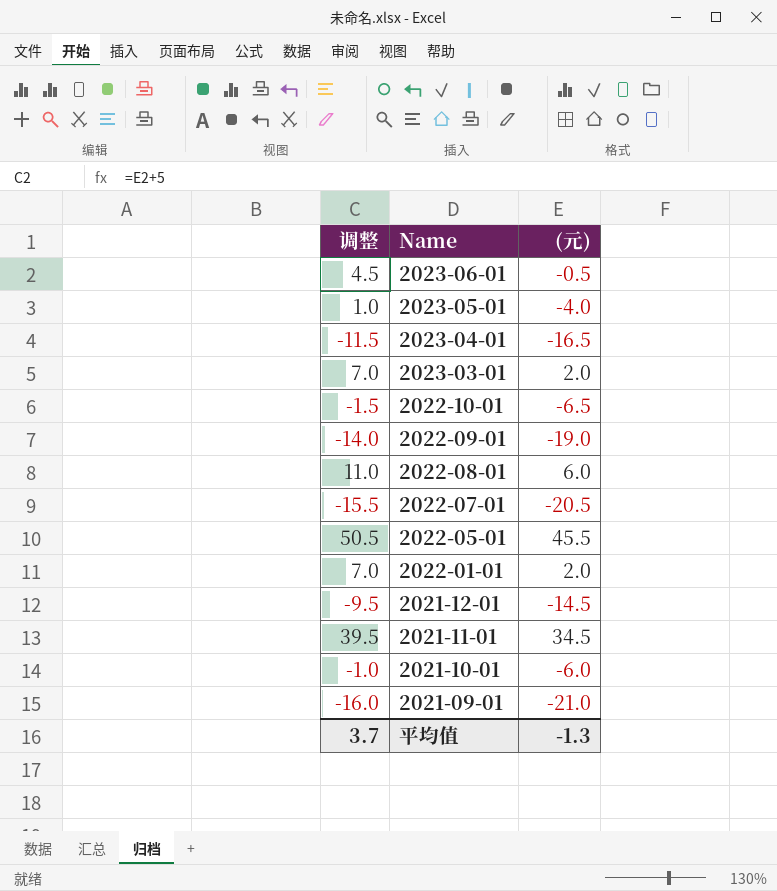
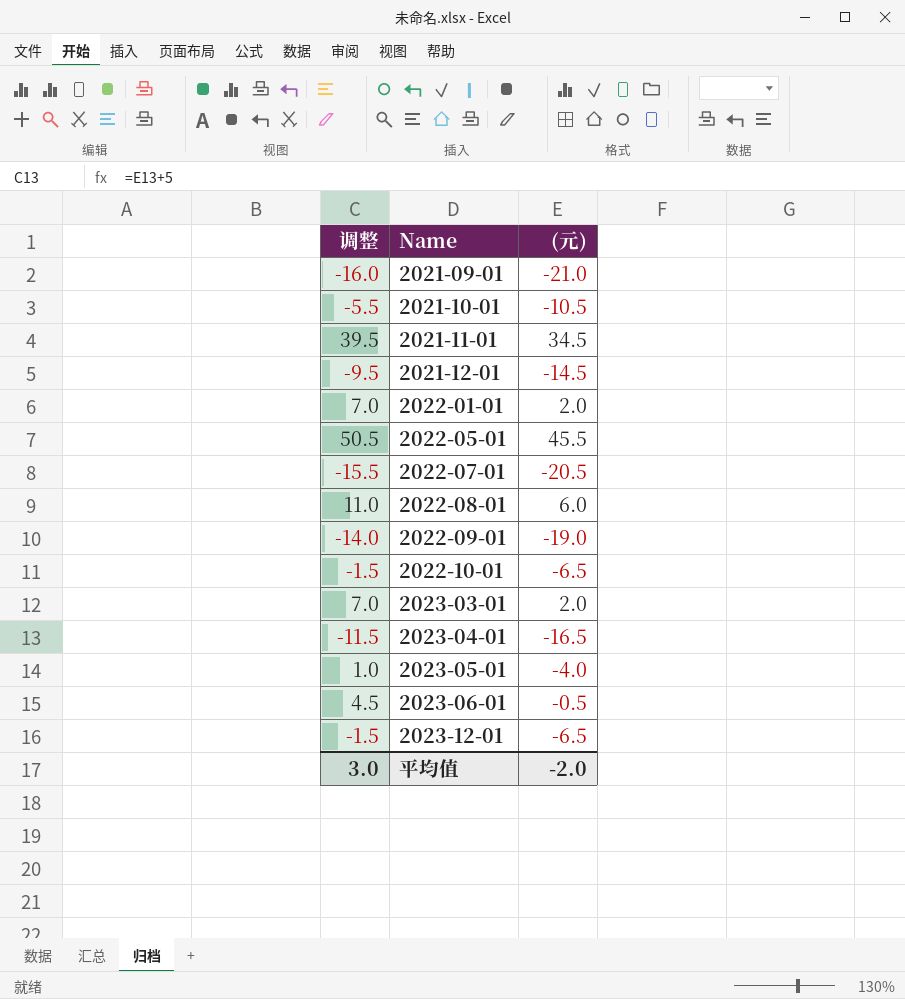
row order: Name descending -> Name ascending
2021-10-01 | 调整: -1.0 -> -5.5
2021-10-01 | (元): -6.0 -> -10.5
row 2023-12-01: none -> -1.5 | -6.5
平均值 | 调整: 3.7 -> 3.0
平均值 | (元): -1.3 -> -2.0

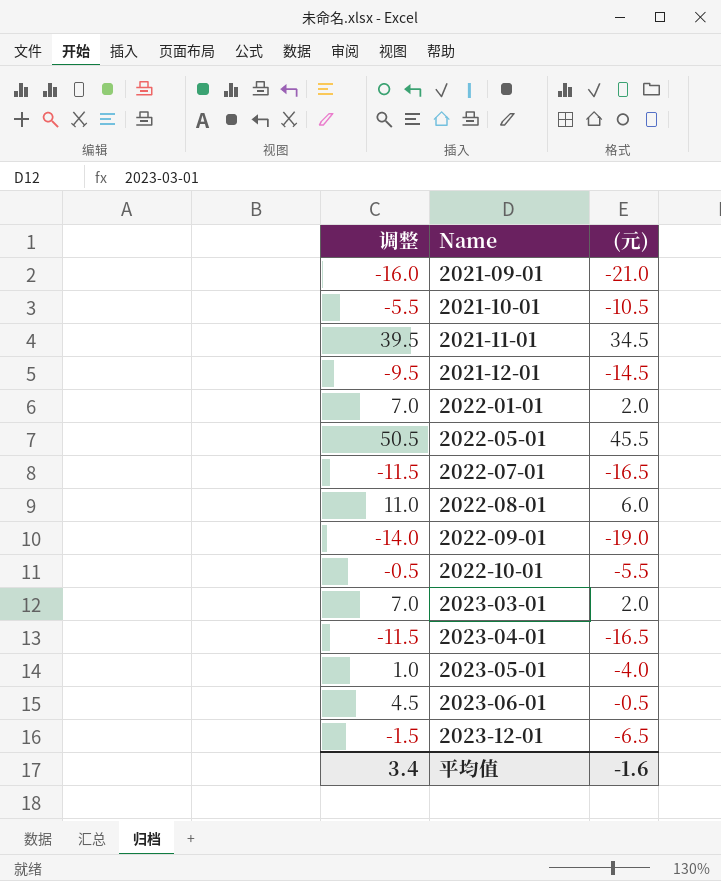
2022-07-01 | 调整: -15.5 -> -11.5
2022-07-01 | (元): -20.5 -> -16.5
2022-10-01 | 调整: -1.5 -> -0.5
2022-10-01 | (元): -6.5 -> -5.5
平均值 | 调整: 3.0 -> 3.4
平均值 | (元): -2.0 -> -1.6

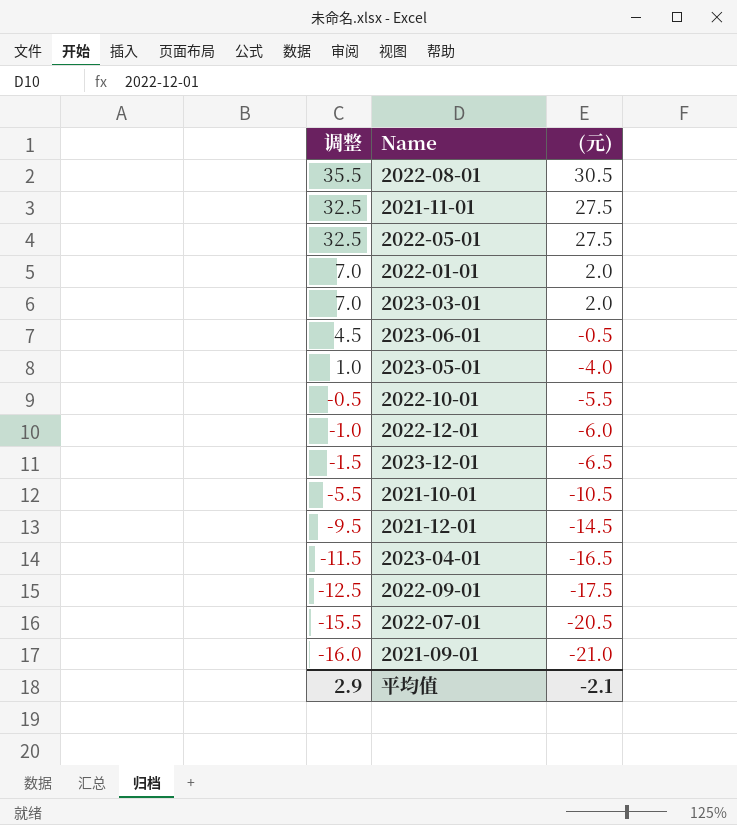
row order: Name ascending -> 调整 descending
2022-08-01 | 调整: 11.0 -> 35.5
2022-08-01 | (元): 6.0 -> 30.5
2021-11-01 | 调整: 39.5 -> 32.5
2021-11-01 | (元): 34.5 -> 27.5
2022-05-01 | 调整: 50.5 -> 32.5
2022-05-01 | (元): 45.5 -> 27.5
row 2022-12-01: none -> -1.0 | -6.0
2022-09-01 | 调整: -14.0 -> -12.5
2022-09-01 | (元): -19.0 -> -17.5
2022-07-01 | 调整: -11.5 -> -15.5
2022-07-01 | (元): -16.5 -> -20.5
平均值 | 调整: 3.4 -> 2.9
平均值 | (元): -1.6 -> -2.1

